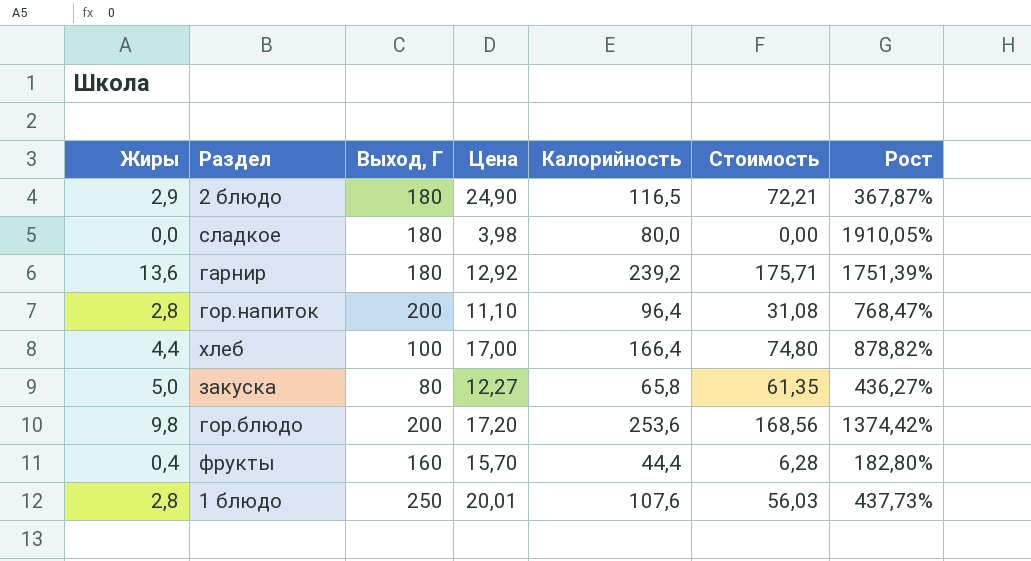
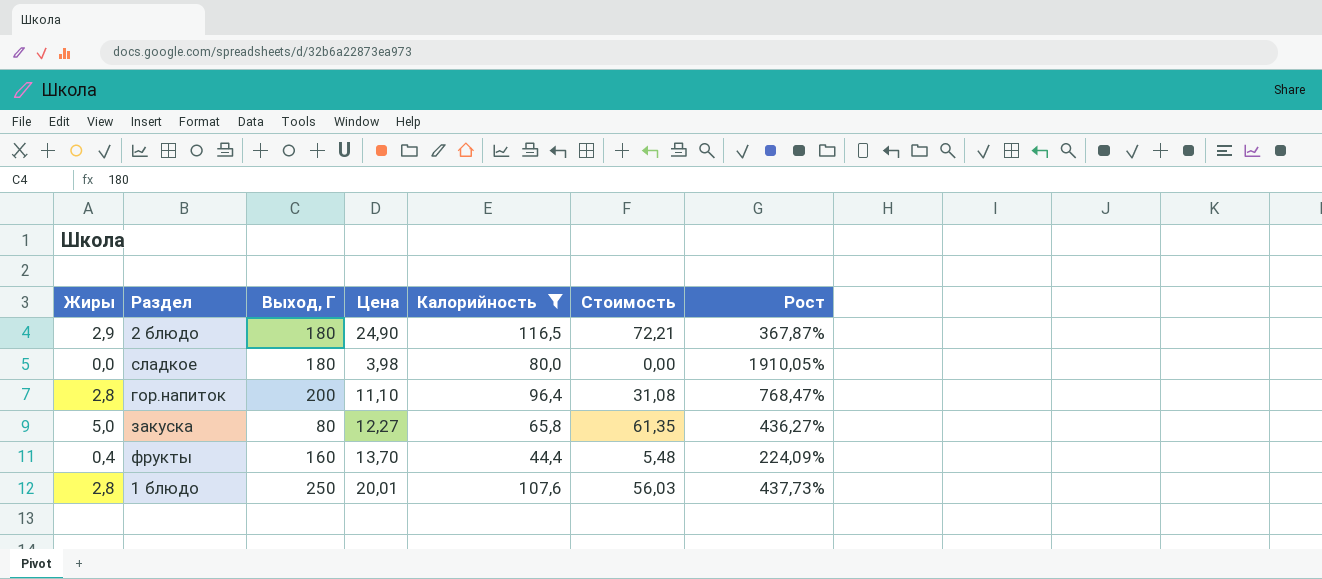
filter: none -> Калорийность <= 116,5
фрукты | Цена: 15,70 -> 13,70
фрукты | Стоимость: 6,28 -> 5,48
фрукты | Рост: 182,80% -> 224,09%

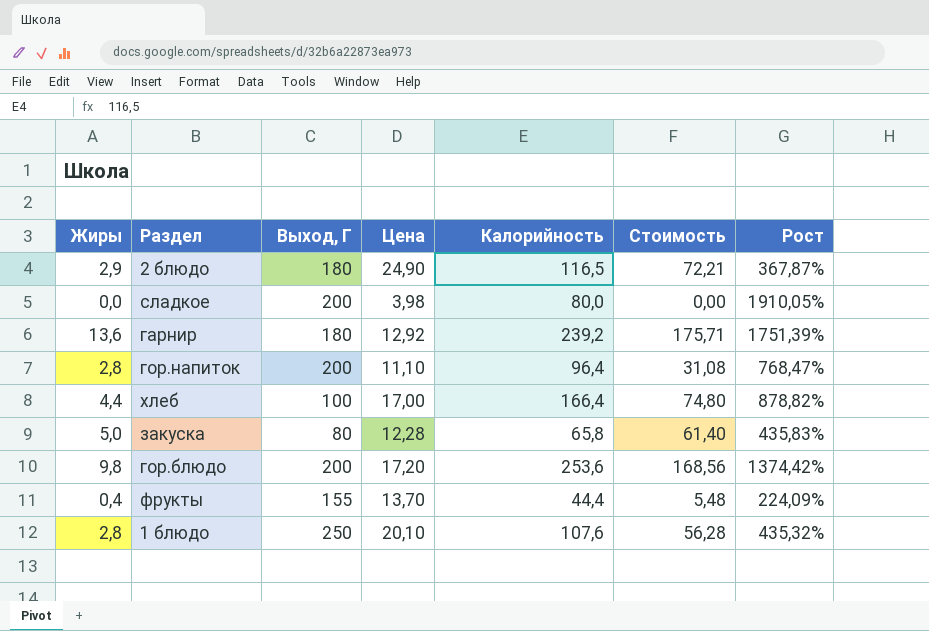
filter: Калорийность <= 116,5 -> none
сладкое | Выход, Г: 180 -> 200
закуска | Цена: 12,27 -> 12,28
закуска | Стоимость: 61,35 -> 61,40
закуска | Рост: 436,27% -> 435,83%
фрукты | Выход, Г: 160 -> 155
1 блюдо | Цена: 20,01 -> 20,10
1 блюдо | Стоимость: 56,03 -> 56,28
1 блюдо | Рост: 437,73% -> 435,32%

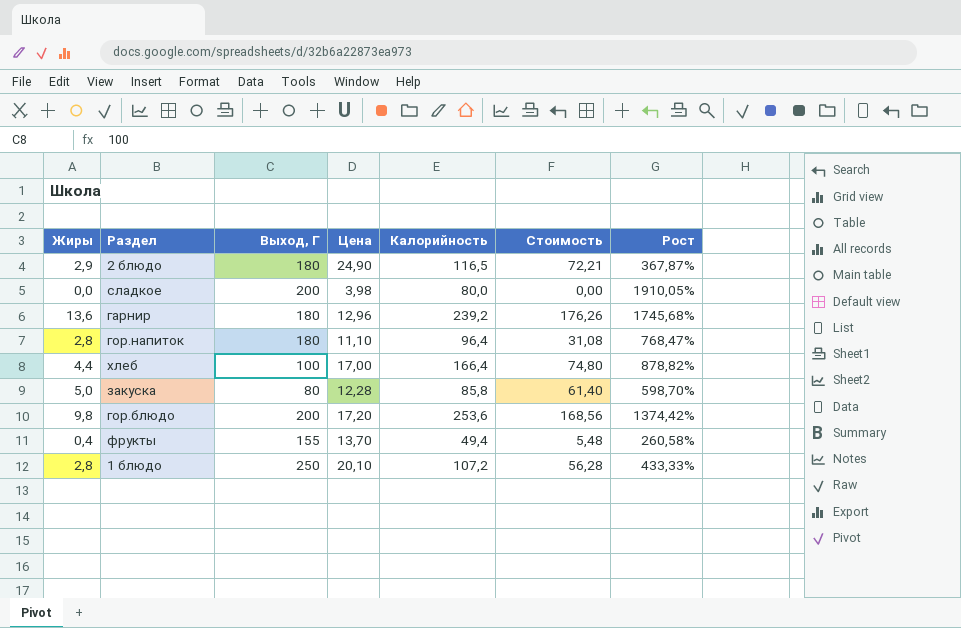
гарнир | Цена: 12,92 -> 12,96
гарнир | Стоимость: 175,71 -> 176,26
гарнир | Рост: 1751,39% -> 1745,68%
гор.напиток | Выход, Г: 200 -> 180
закуска | Калорийность: 65,8 -> 85,8
закуска | Рост: 435,83% -> 598,70%
фрукты | Калорийность: 44,4 -> 49,4
фрукты | Рост: 224,09% -> 260,58%
1 блюдо | Калорийность: 107,6 -> 107,2
1 блюдо | Рост: 435,32% -> 433,33%

